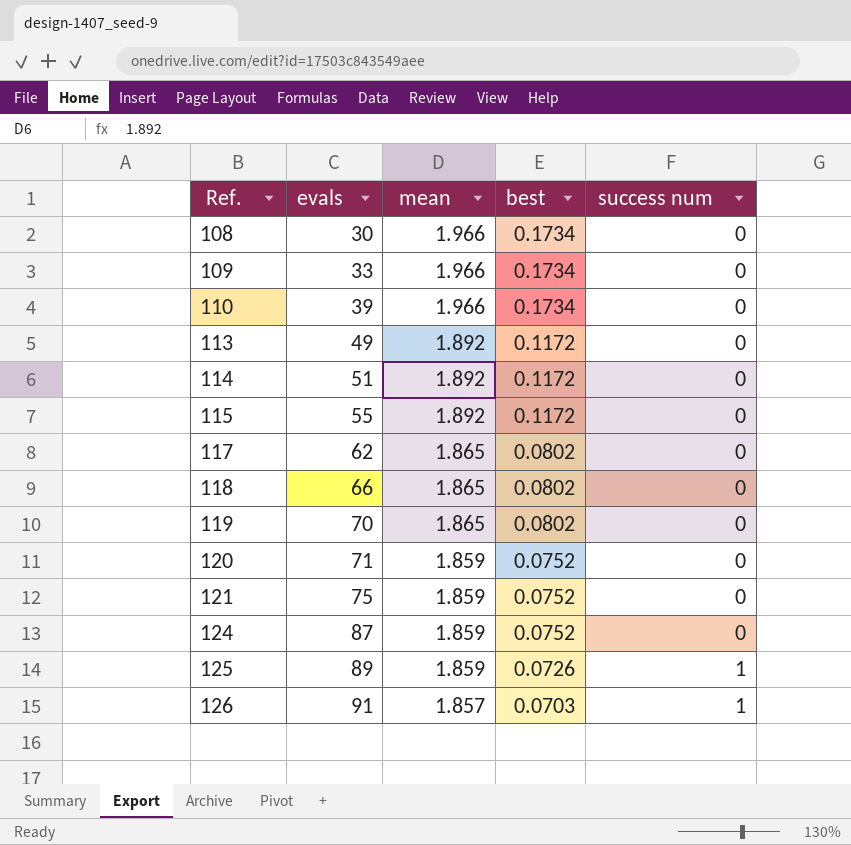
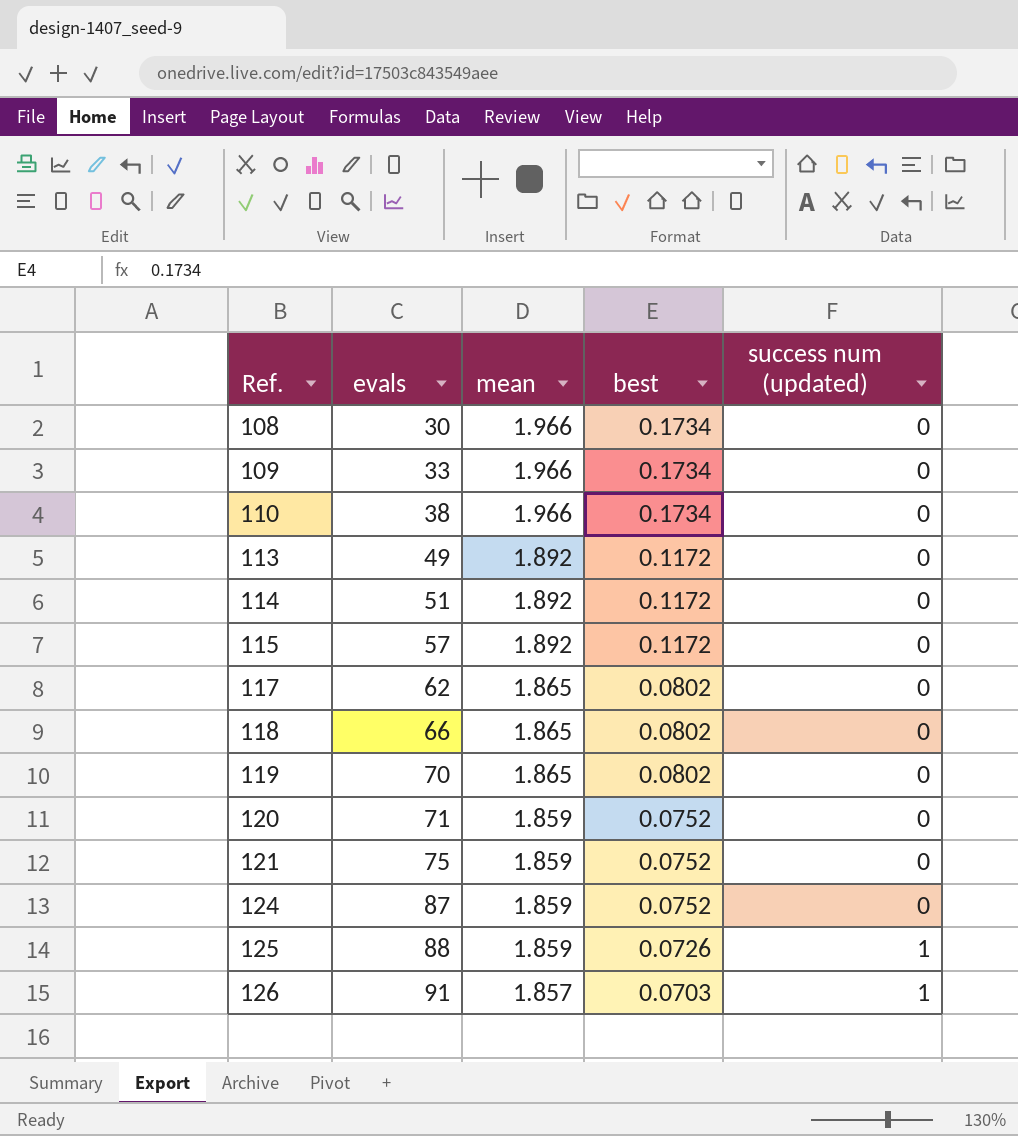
column name: success num -> success num (updated)
110 | evals: 39 -> 38
115 | evals: 55 -> 57
125 | evals: 89 -> 88

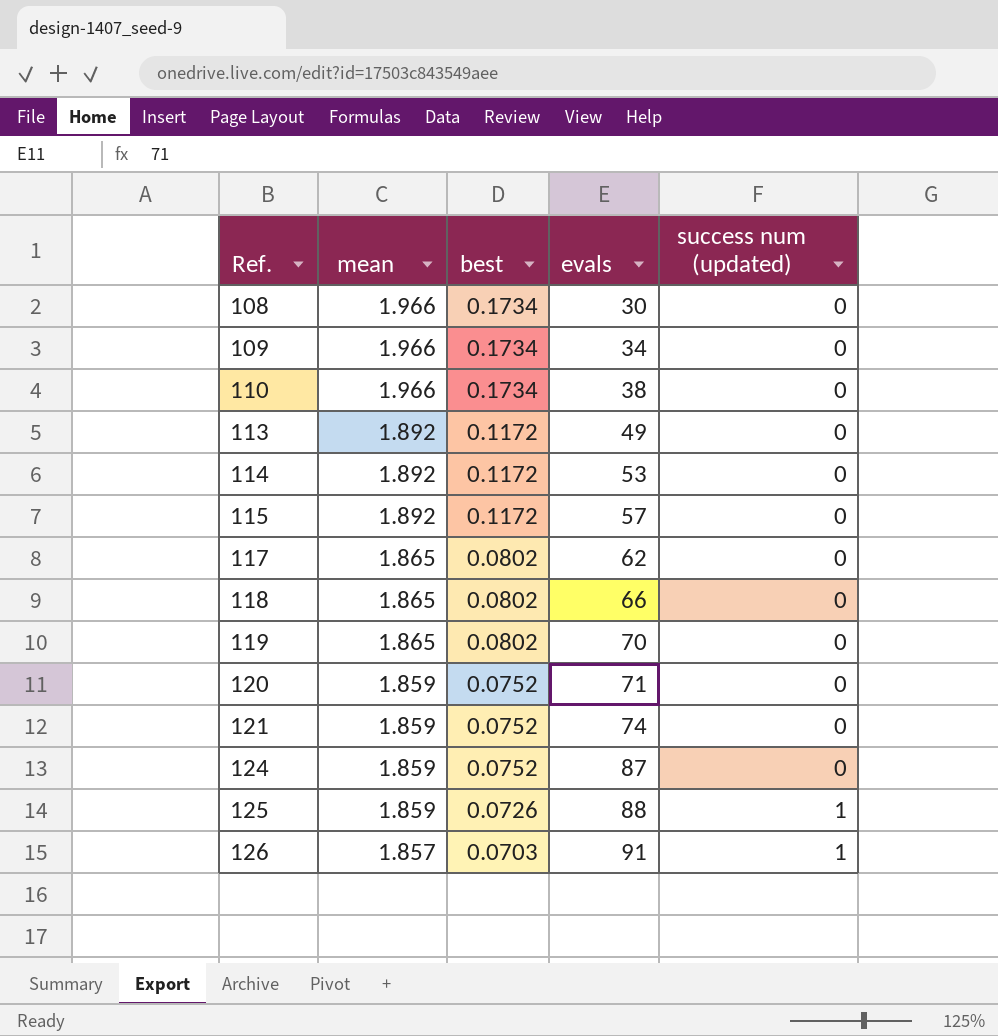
column evals | position: 2 -> 4
109 | evals: 33 -> 34
114 | evals: 51 -> 53
121 | evals: 75 -> 74

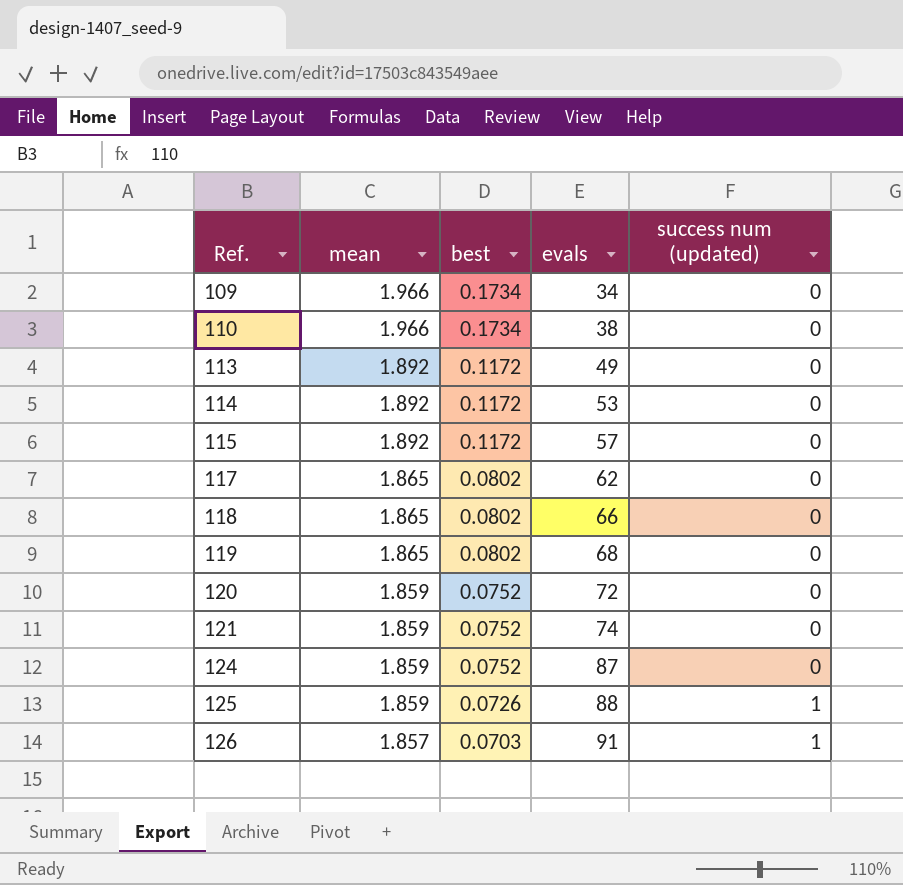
row 108: 1.966 | 0.1734 | 30 | 0 -> none
119 | evals: 70 -> 68
120 | evals: 71 -> 72

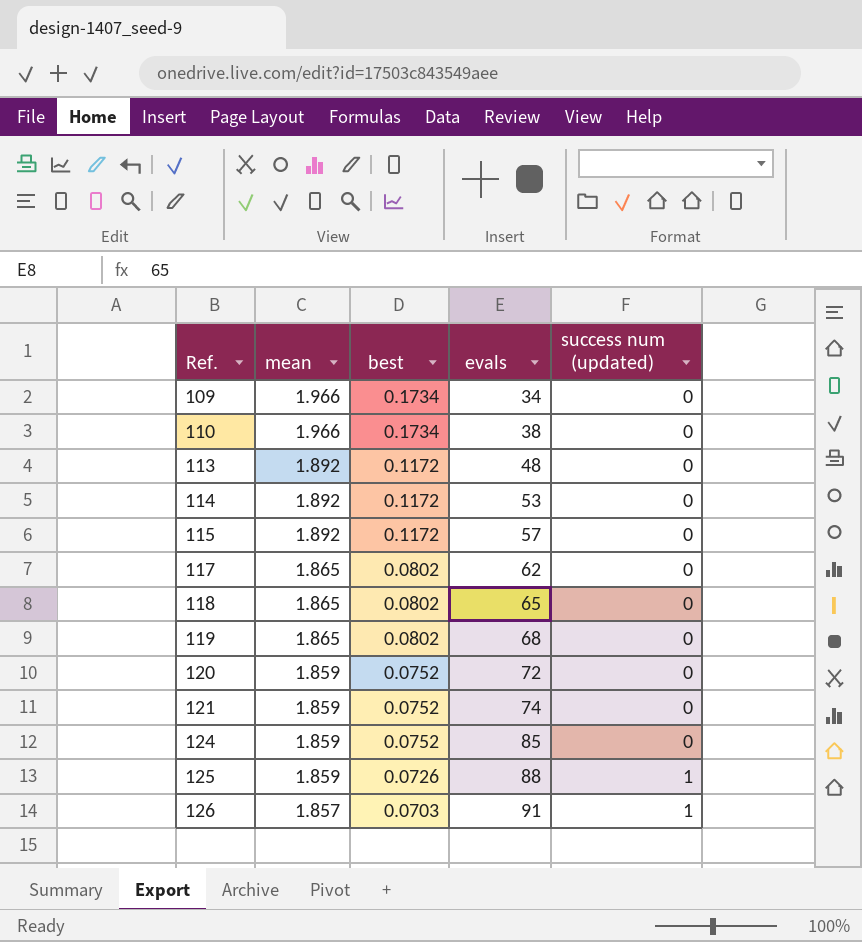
113 | evals: 49 -> 48
118 | evals: 66 -> 65
124 | evals: 87 -> 85

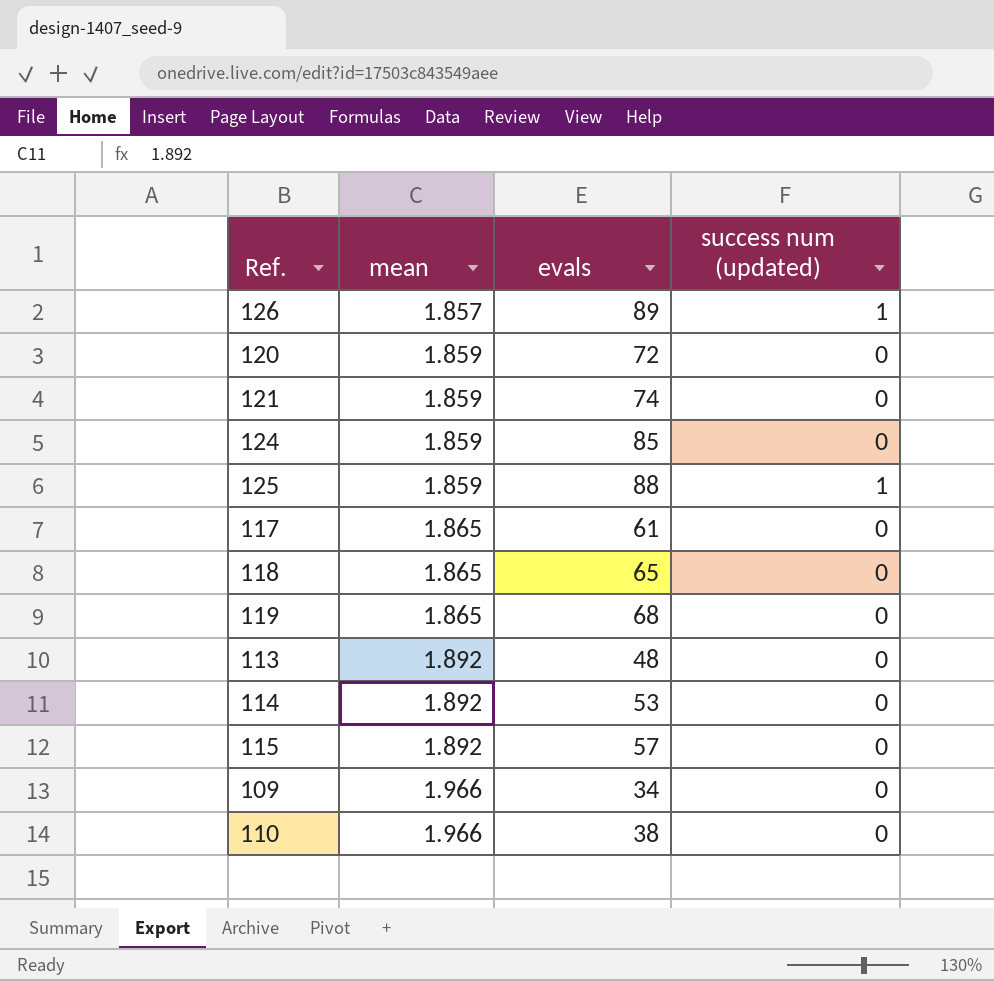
row order: Ref. ascending -> mean ascending
column best | position: 3 -> none
126 | evals: 91 -> 89
117 | evals: 62 -> 61

